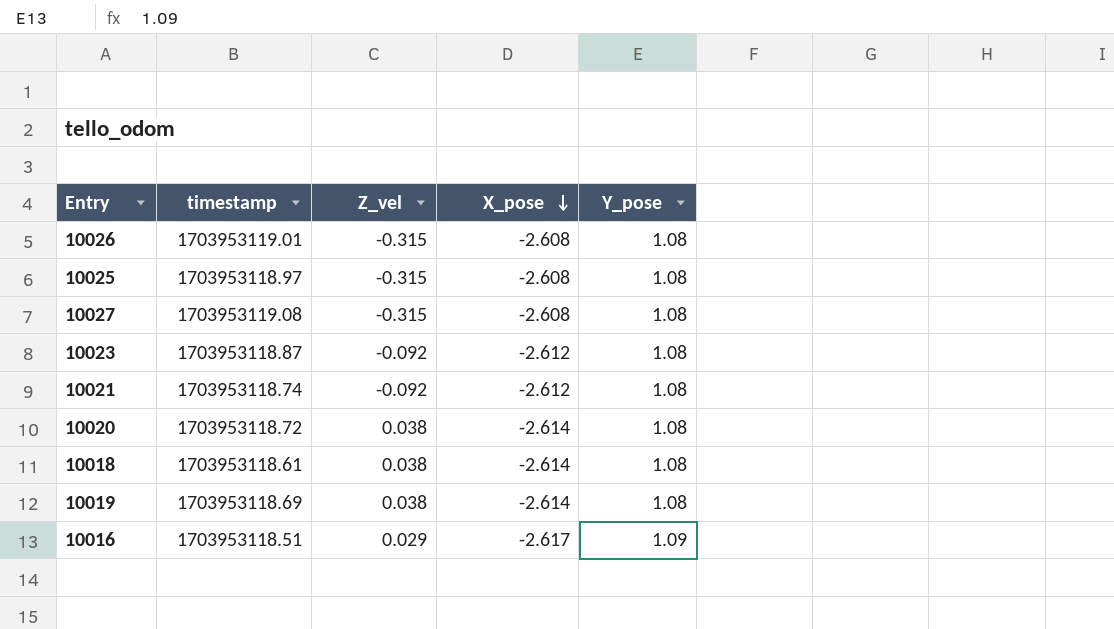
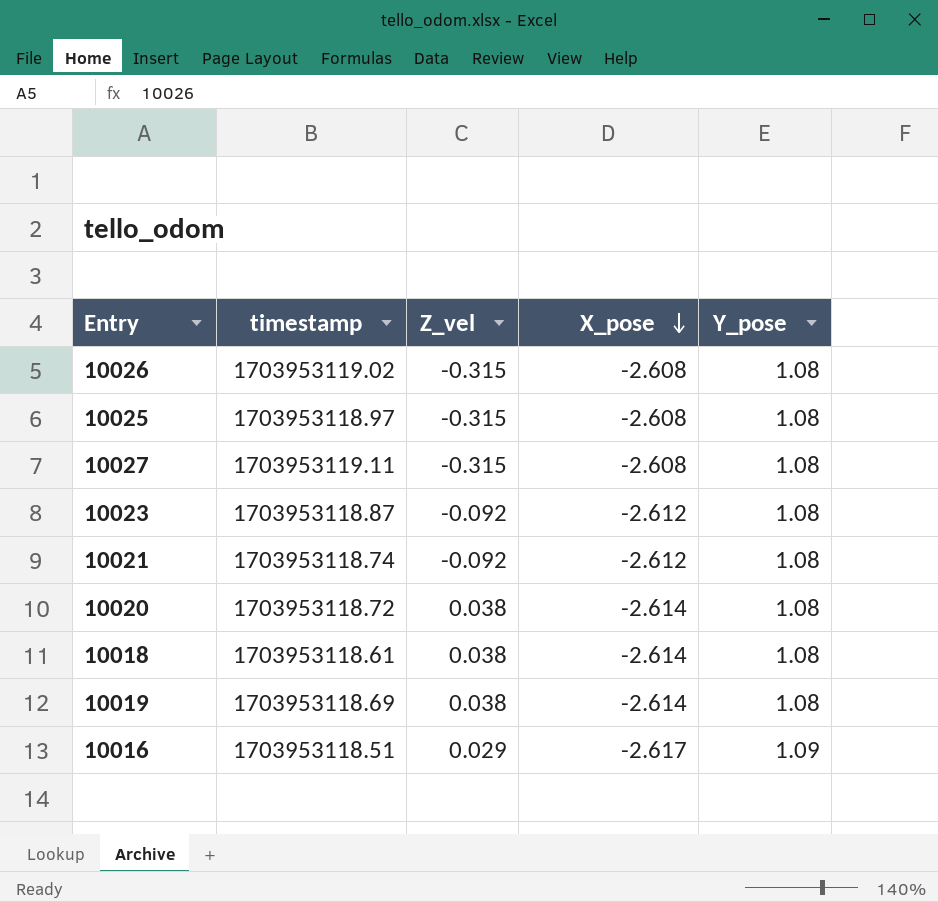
10026 | timestamp: 1703953119.01 -> 1703953119.02
10027 | timestamp: 1703953119.08 -> 1703953119.11

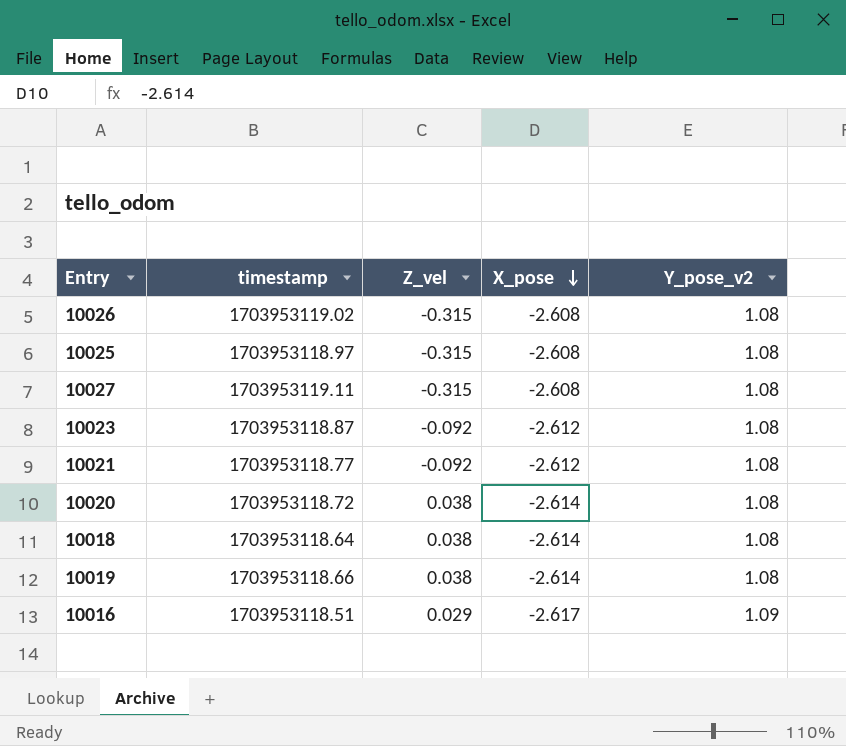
column name: Y_pose -> Y_pose_v2
10021 | timestamp: 1703953118.74 -> 1703953118.77
10018 | timestamp: 1703953118.61 -> 1703953118.64
10019 | timestamp: 1703953118.69 -> 1703953118.66

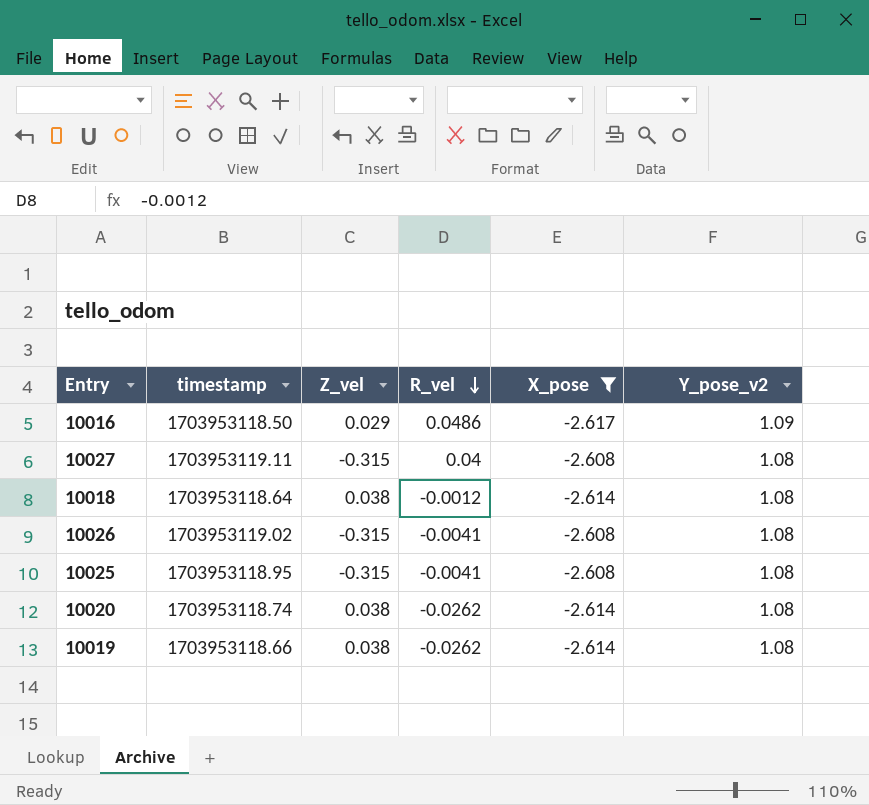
filter: none -> X_pose != -2.612
row order: X_pose descending -> R_vel descending
column R_vel | position: none -> 4
10016 | timestamp: 1703953118.51 -> 1703953118.50
10025 | timestamp: 1703953118.97 -> 1703953118.95
10020 | timestamp: 1703953118.72 -> 1703953118.74

